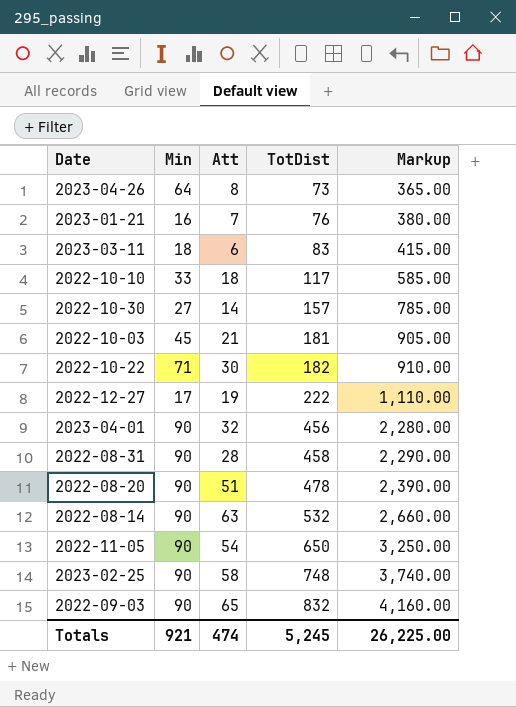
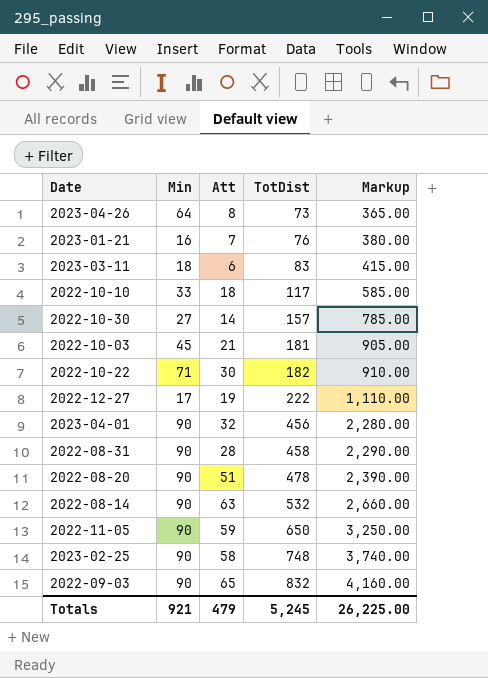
2022-11-05 | Att: 54 -> 59
Totals | Att: 474 -> 479

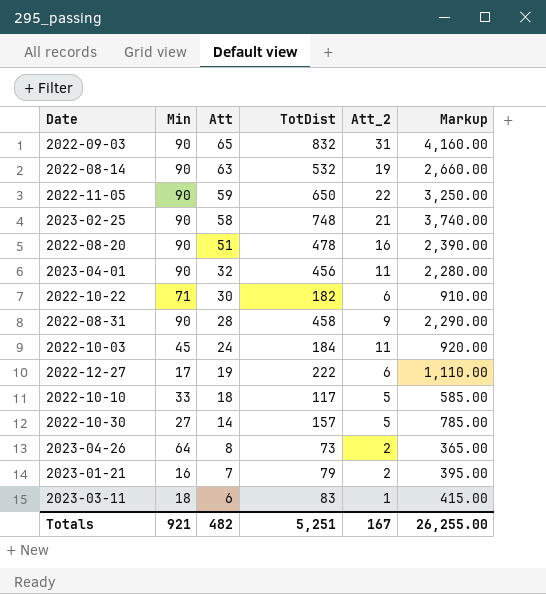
row order: TotDist ascending -> Att descending
column Att_2 | position: none -> 5
2022-10-03 | Att: 21 -> 24
2022-10-03 | TotDist: 181 -> 184
2022-10-03 | Markup: 905.00 -> 920.00
2023-01-21 | TotDist: 76 -> 79
2023-01-21 | Markup: 380.00 -> 395.00
Totals | Att: 479 -> 482
Totals | TotDist: 5,245 -> 5,251
Totals | Markup: 26,225.00 -> 26,255.00

